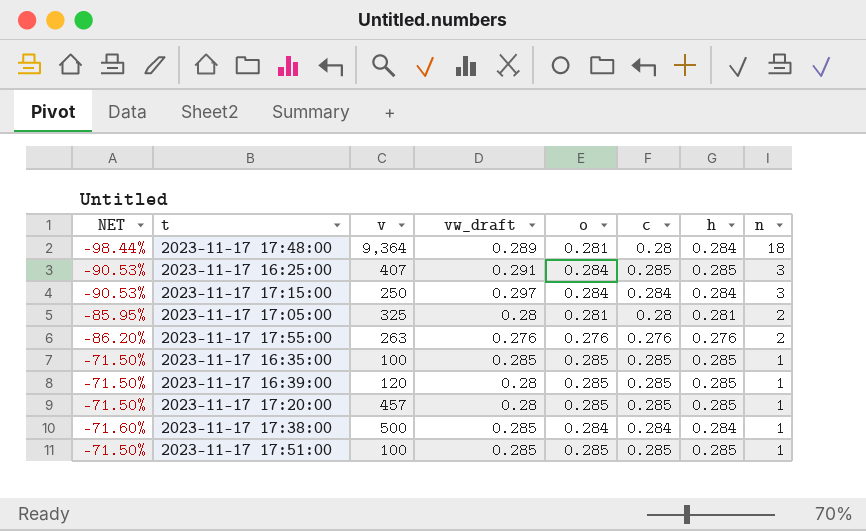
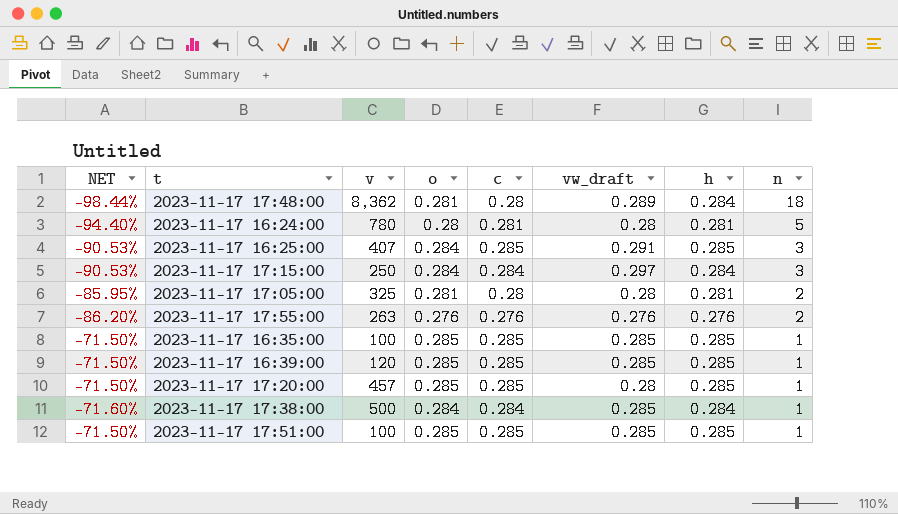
column vw_draft | position: 4 -> 6
2023-11-17 17:48:00 | v: 9,364 -> 8,362
row 2023-11-17 16:24:00: none -> -94.40% | 780 | 0.28 | 0.281 | 0.28 | 0.281 | 5
2023-11-17 16:39:00 | vw_draft: 0.28 -> 0.285

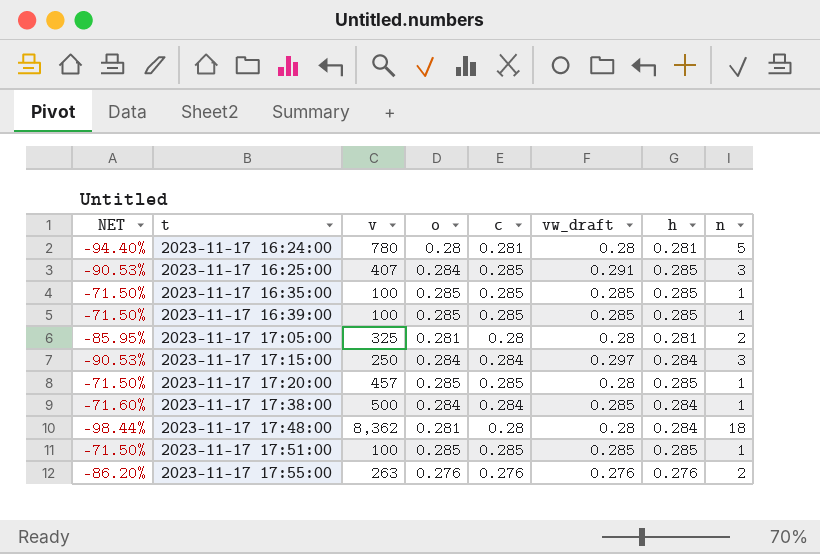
row order: n descending -> t ascending
2023-11-17 16:39:00 | v: 120 -> 100
2023-11-17 17:48:00 | vw_draft: 0.289 -> 0.28

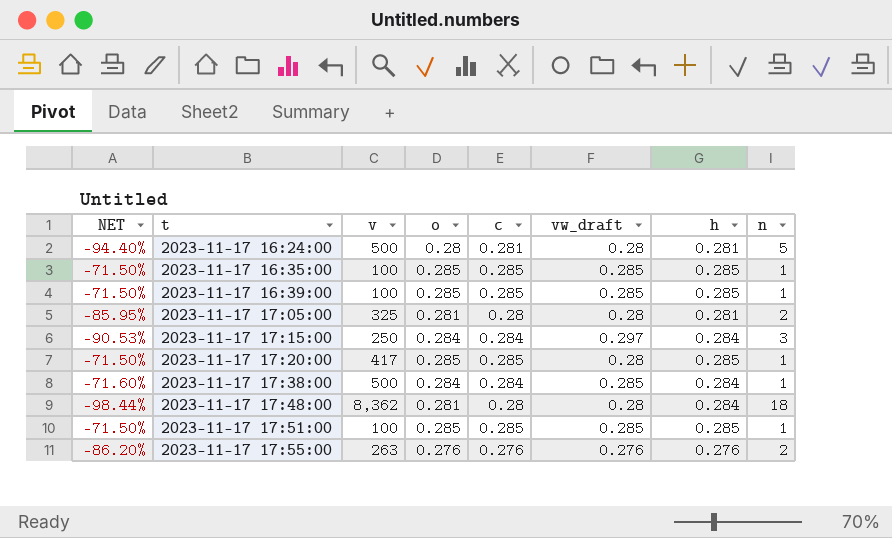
row 2023-11-17 16:25:00: -90.53% | 407 | 0.284 | 0.285 | 0.291 | 0.285 | 3 -> none
2023-11-17 16:24:00 | v: 780 -> 500
2023-11-17 17:20:00 | v: 457 -> 417

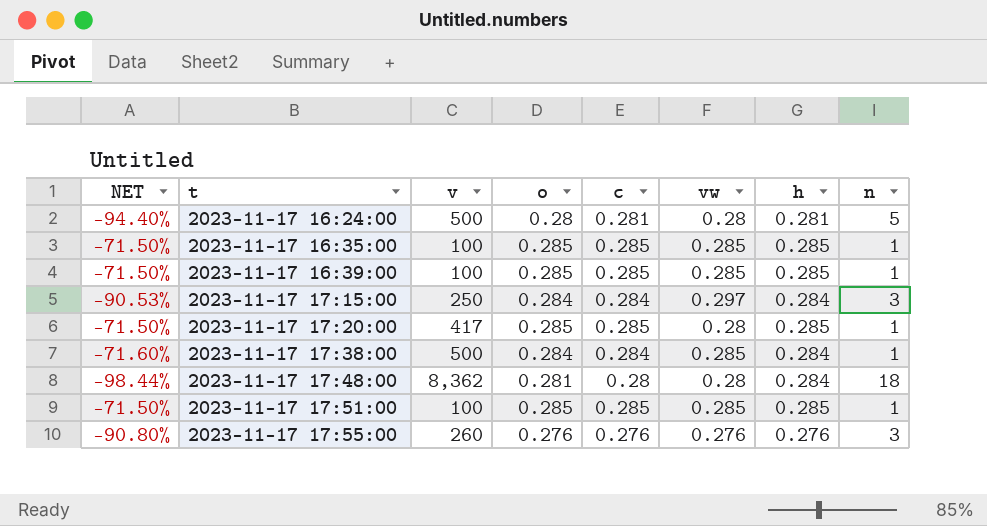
column name: vw_draft -> vw
row 2023-11-17 17:05:00: -85.95% | 325 | 0.281 | 0.28 | 0.28 | 0.281 | 2 -> none
2023-11-17 17:55:00 | NET: -86.20% -> -90.80%
2023-11-17 17:55:00 | v: 263 -> 260
2023-11-17 17:55:00 | n: 2 -> 3

